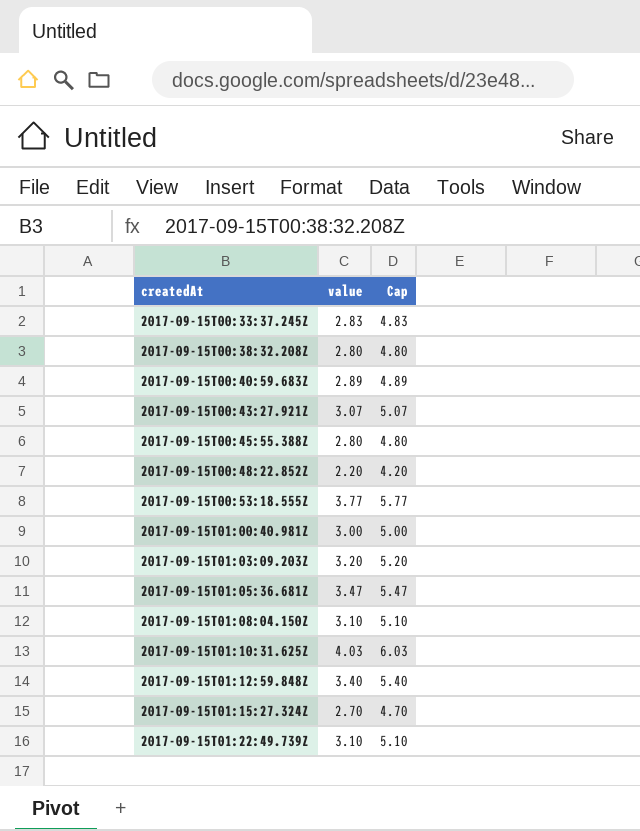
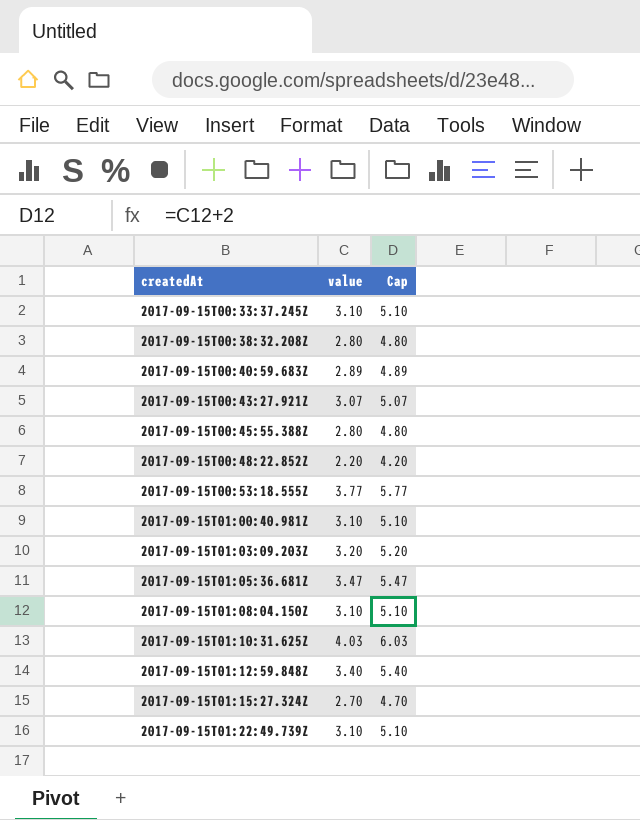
2017-09-15T00:33:37.245Z | value: 2.83 -> 3.10
2017-09-15T00:33:37.245Z | Cap: 4.83 -> 5.10
2017-09-15T01:00:40.981Z | value: 3.00 -> 3.10
2017-09-15T01:00:40.981Z | Cap: 5.00 -> 5.10

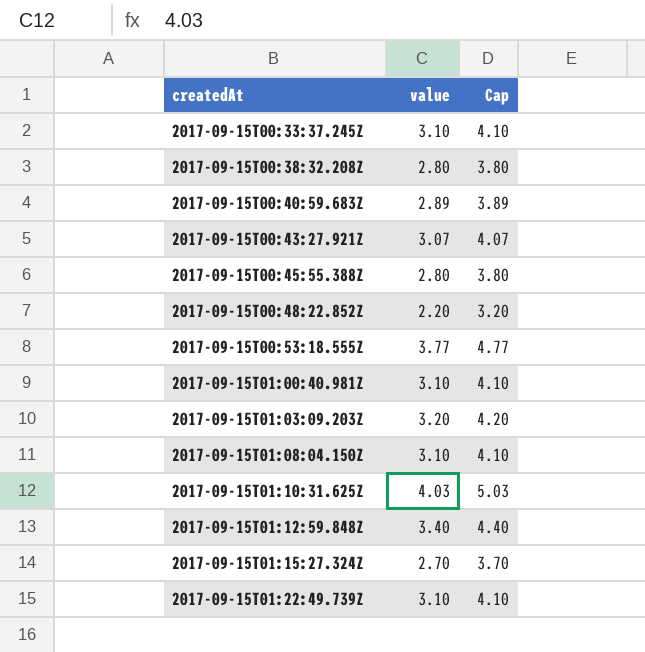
column Cap | formula: [value] + 2 -> [value] + 1
row 2017-09-15T01:05:36.681Z: 3.47 | 5.47 -> none

